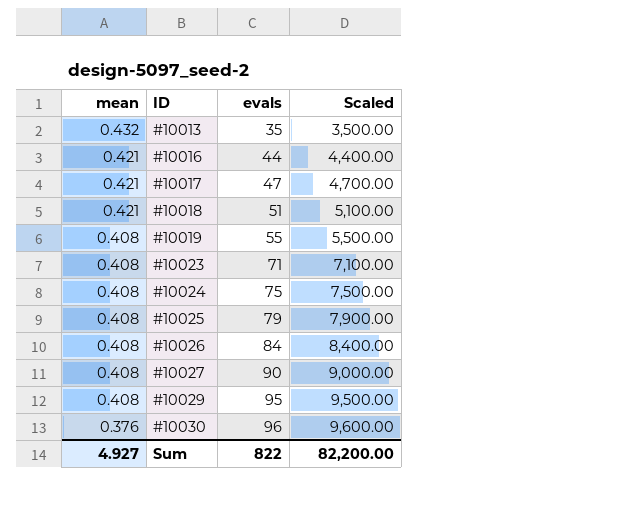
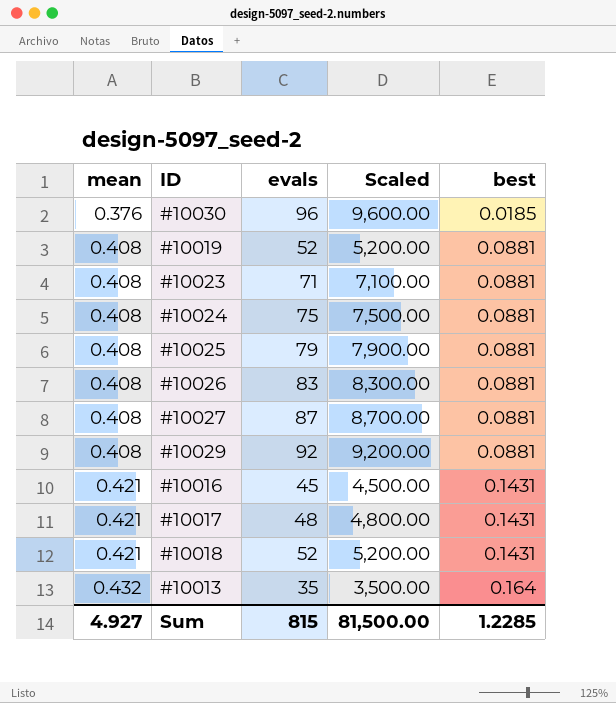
row order: mean descending -> mean ascending
column best | position: none -> 5
#10019 | evals: 55 -> 52
#10019 | Scaled: 5,500.00 -> 5,200.00
#10026 | evals: 84 -> 83
#10026 | Scaled: 8,400.00 -> 8,300.00
#10027 | evals: 90 -> 87
#10027 | Scaled: 9,000.00 -> 8,700.00
#10029 | evals: 95 -> 92
#10029 | Scaled: 9,500.00 -> 9,200.00
#10016 | evals: 44 -> 45
#10016 | Scaled: 4,400.00 -> 4,500.00
#10017 | evals: 47 -> 48
#10017 | Scaled: 4,700.00 -> 4,800.00
#10018 | evals: 51 -> 52
#10018 | Scaled: 5,100.00 -> 5,200.00
Sum | evals: 822 -> 815
Sum | Scaled: 82,200.00 -> 81,500.00

